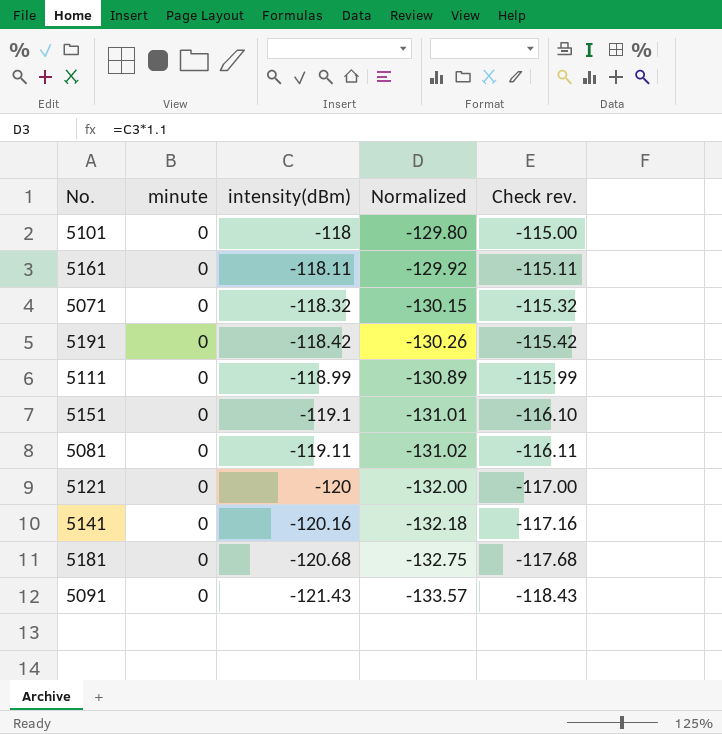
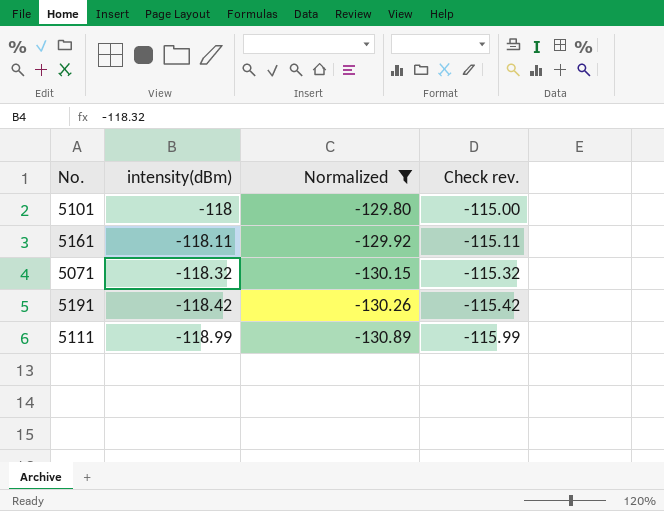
filter: none -> Normalized >= -130.89
column minute | position: 2 -> none

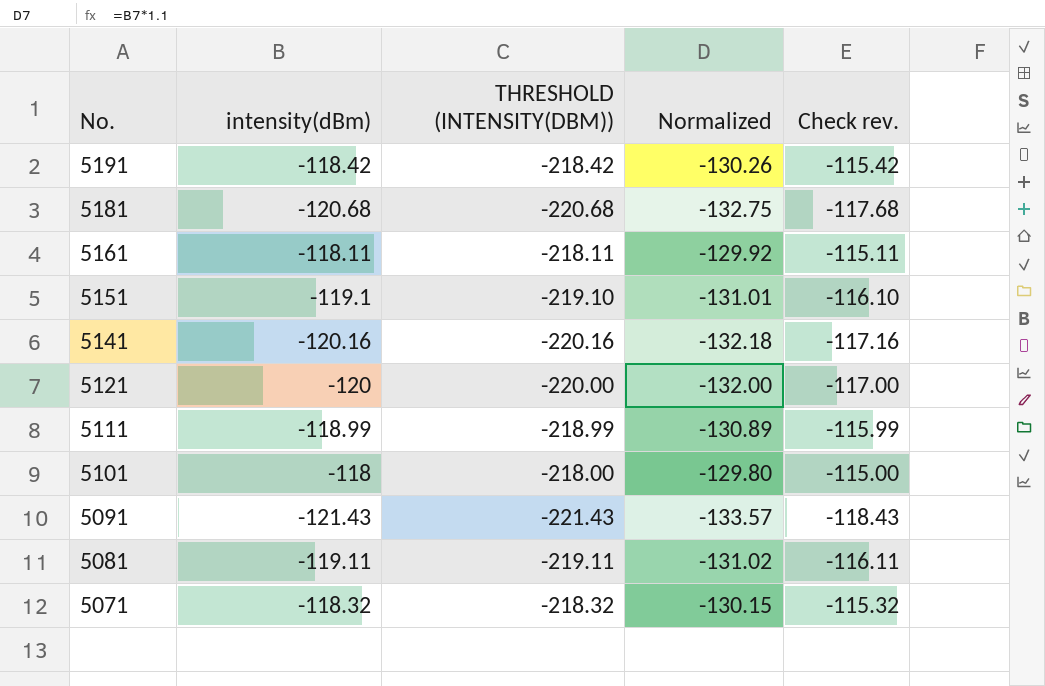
filter: Normalized >= -130.89 -> none
row order: intensity(dBm) descending -> No. descending
column THRESHOLD (INTENSITY(DBM)) | formula: none -> [intensity(dBm)] - 100

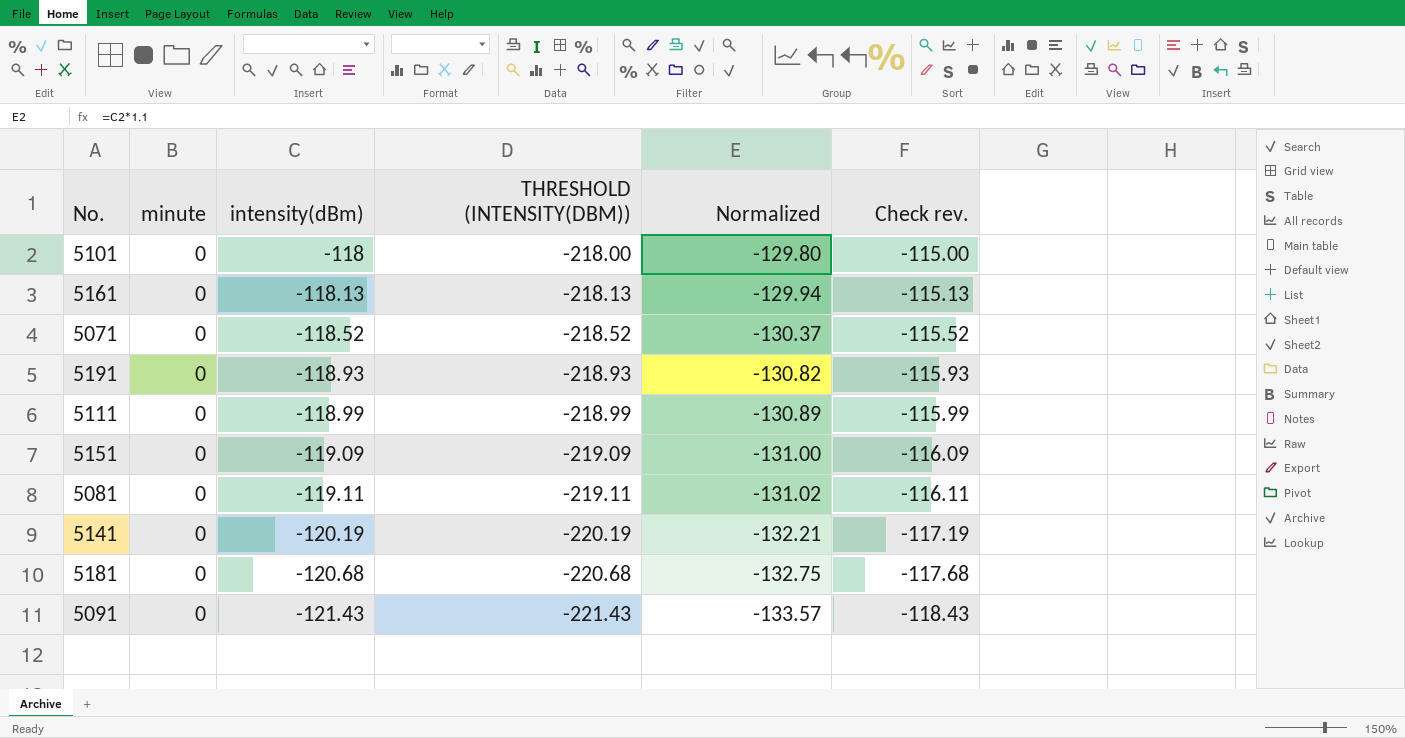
row order: No. descending -> intensity(dBm) descending
column minute | position: none -> 2
row 5121: -120 | -220.00 | -132.00 | -117.00 -> none
5161 | intensity(dBm): -118.11 -> -118.13
5161 | THRESHOLD (INTENSITY(DBM)): -218.11 -> -218.13
5161 | Normalized: -129.92 -> -129.94
5161 | Check rev.: -115.11 -> -115.13
5071 | intensity(dBm): -118.32 -> -118.52
5071 | THRESHOLD (INTENSITY(DBM)): -218.32 -> -218.52
5071 | Normalized: -130.15 -> -130.37
5071 | Check rev.: -115.32 -> -115.52
5191 | intensity(dBm): -118.42 -> -118.93
5191 | THRESHOLD (INTENSITY(DBM)): -218.42 -> -218.93
5191 | Normalized: -130.26 -> -130.82
5191 | Check rev.: -115.42 -> -115.93
5151 | intensity(dBm): -119.1 -> -119.09
5151 | THRESHOLD (INTENSITY(DBM)): -219.10 -> -219.09
5151 | Normalized: -131.01 -> -131.00
5151 | Check rev.: -116.10 -> -116.09
5141 | intensity(dBm): -120.16 -> -120.19
5141 | THRESHOLD (INTENSITY(DBM)): -220.16 -> -220.19
5141 | Normalized: -132.18 -> -132.21
5141 | Check rev.: -117.16 -> -117.19

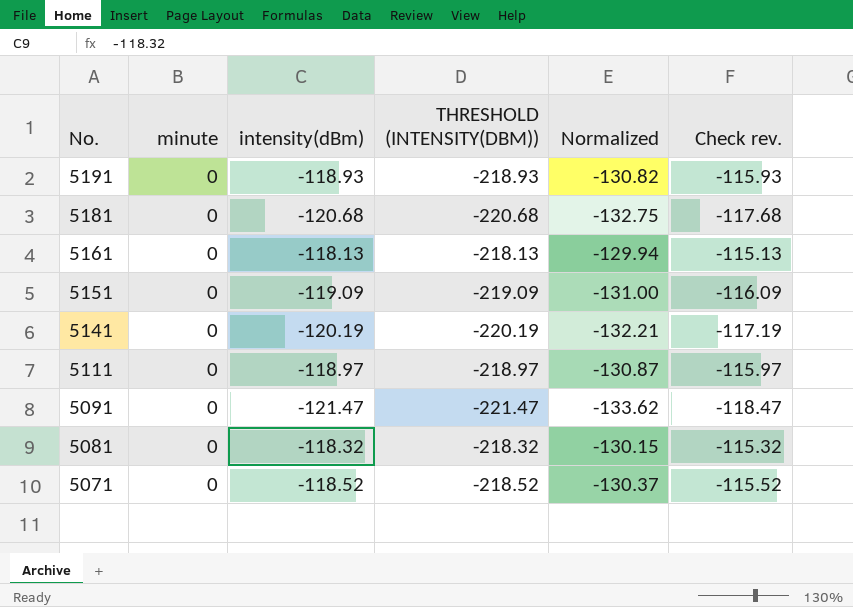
row order: intensity(dBm) descending -> No. descending
row 5101: 0 | -118 | -218.00 | -129.80 | -115.00 -> none
5111 | intensity(dBm): -118.99 -> -118.97
5111 | THRESHOLD (INTENSITY(DBM)): -218.99 -> -218.97
5111 | Normalized: -130.89 -> -130.87
5111 | Check rev.: -115.99 -> -115.97
5091 | intensity(dBm): -121.43 -> -121.47
5091 | THRESHOLD (INTENSITY(DBM)): -221.43 -> -221.47
5091 | Normalized: -133.57 -> -133.62
5091 | Check rev.: -118.43 -> -118.47
5081 | intensity(dBm): -119.11 -> -118.32
5081 | THRESHOLD (INTENSITY(DBM)): -219.11 -> -218.32
5081 | Normalized: -131.02 -> -130.15
5081 | Check rev.: -116.11 -> -115.32

